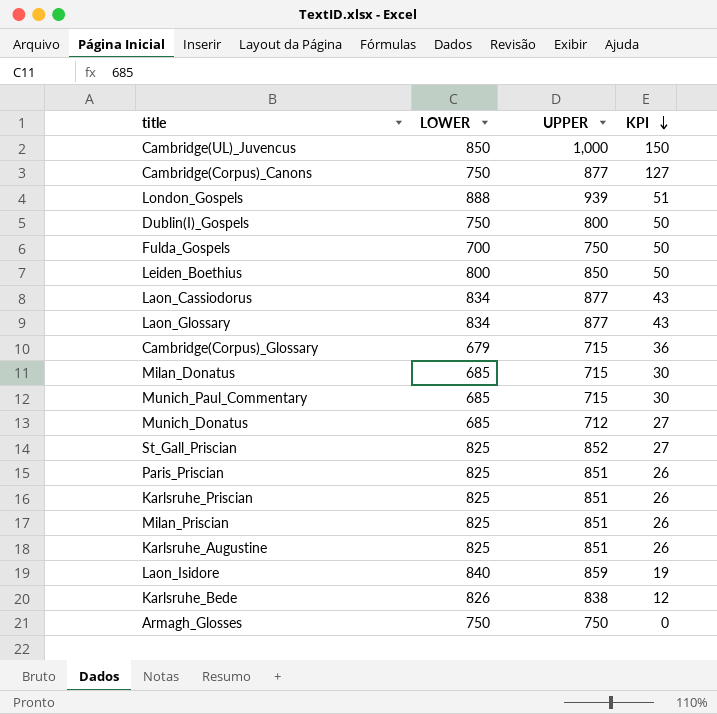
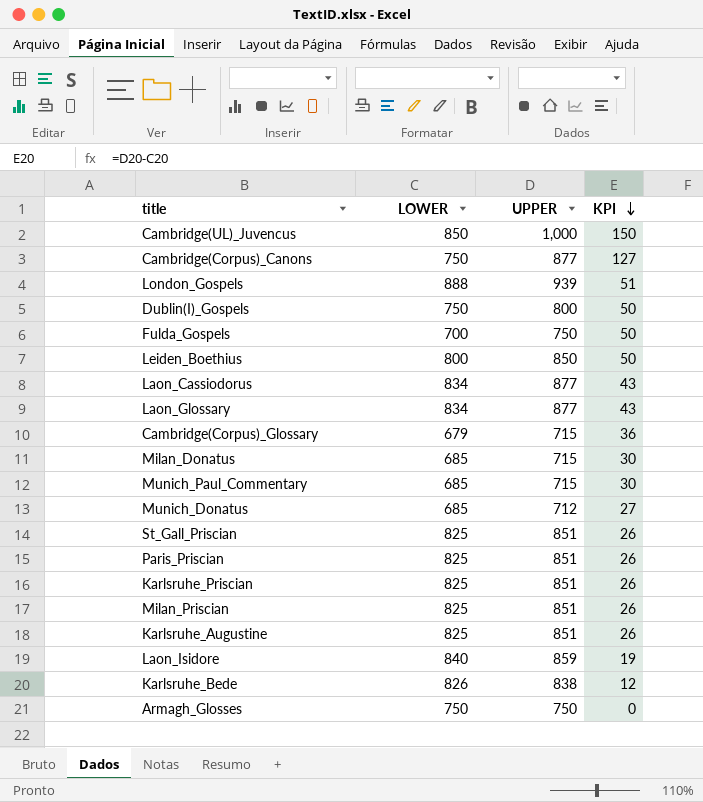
St_Gall_Priscian | UPPER: 852 -> 851
St_Gall_Priscian | KPI: 27 -> 26

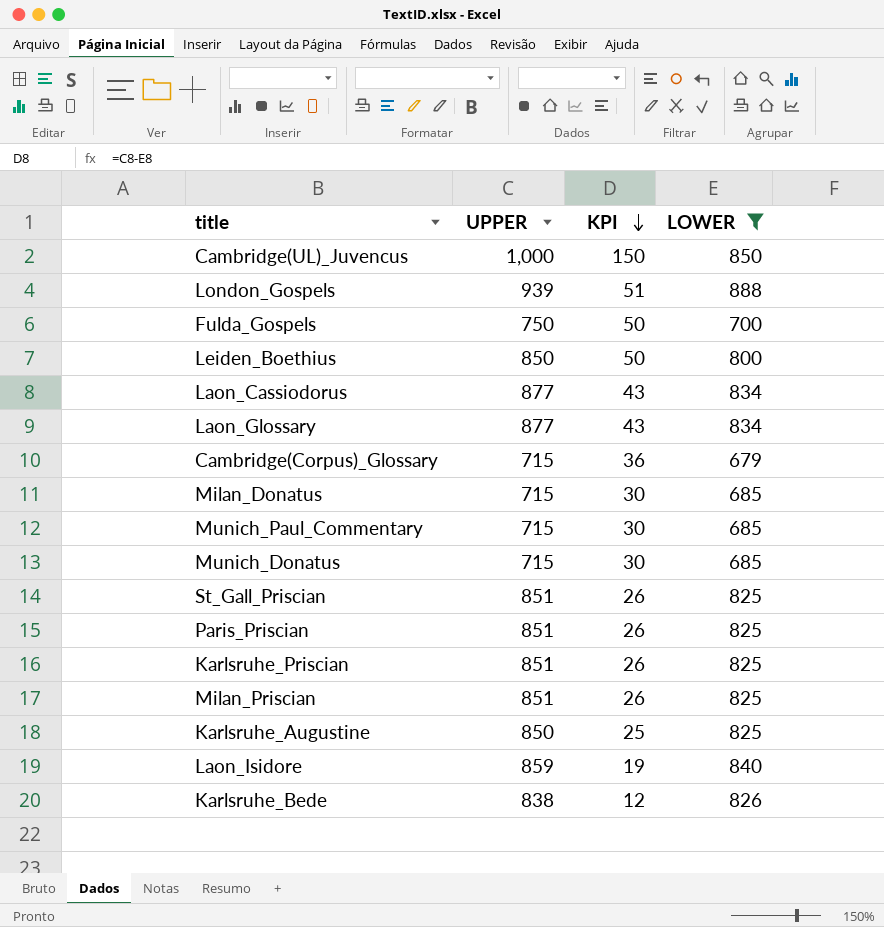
filter: none -> LOWER != 750
column LOWER | position: 2 -> 4
Munich_Donatus | UPPER: 712 -> 715
Munich_Donatus | KPI: 27 -> 30
Karlsruhe_Augustine | UPPER: 851 -> 850
Karlsruhe_Augustine | KPI: 26 -> 25

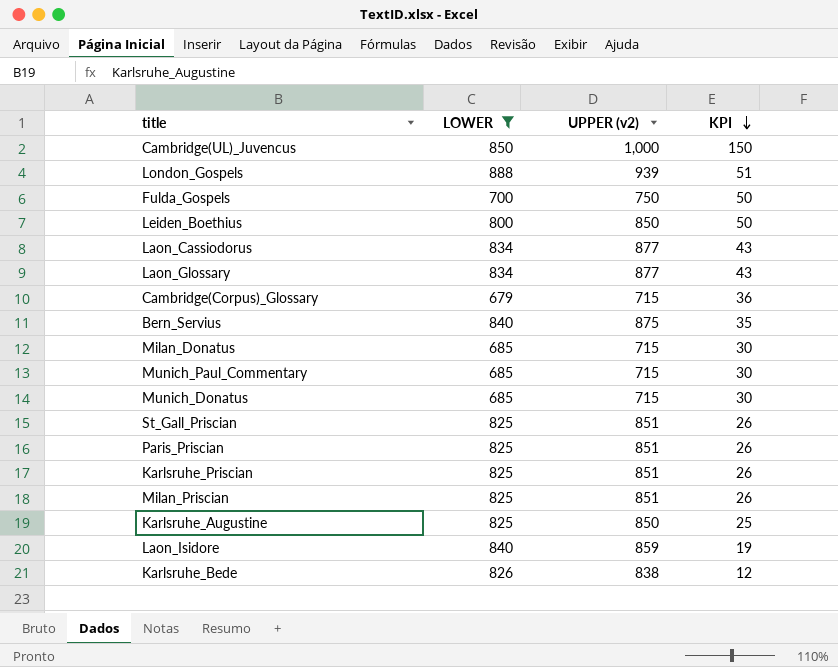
column LOWER | position: 4 -> 2
column name: UPPER -> UPPER (v2)
row Bern_Servius: none -> 840 | 875 | 35

